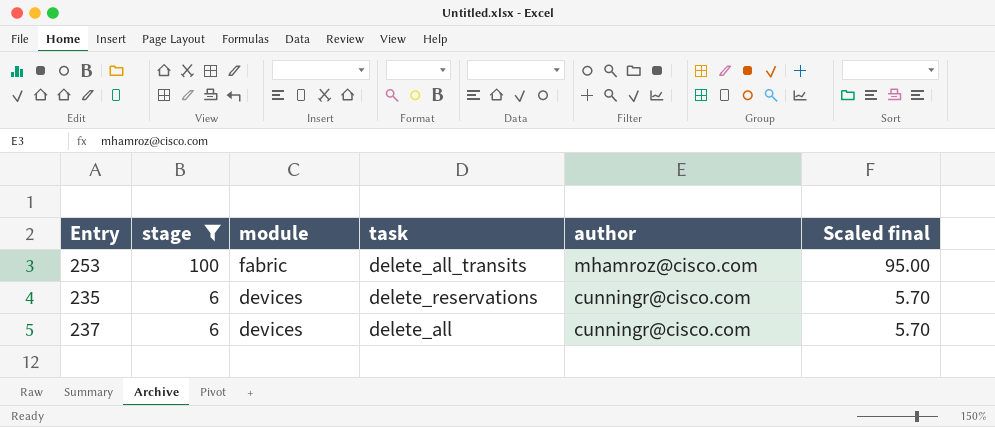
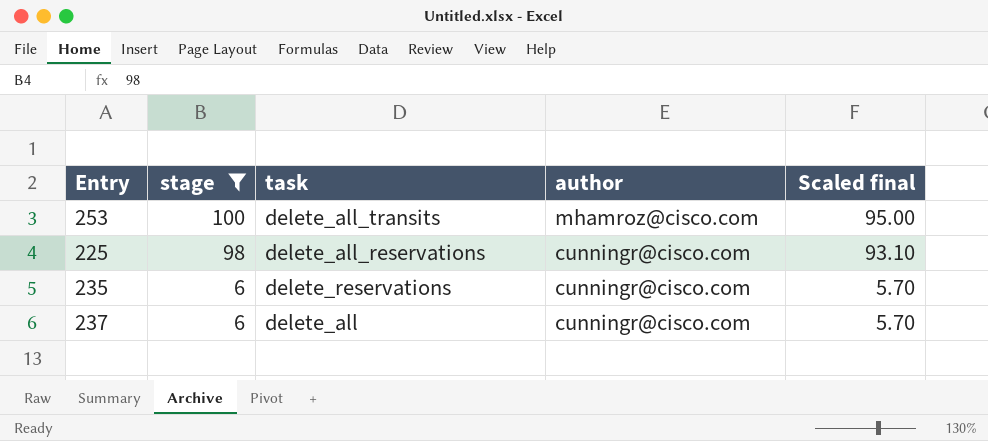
column module | position: 3 -> none
row 225: none -> 98 | delete_all_reservations | cunningr@cisco.com | 93.10

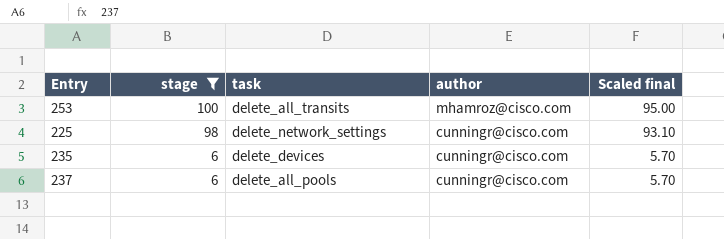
225 | task: delete_all_reservations -> delete_network_settings
235 | task: delete_reservations -> delete_devices
237 | task: delete_all -> delete_all_pools

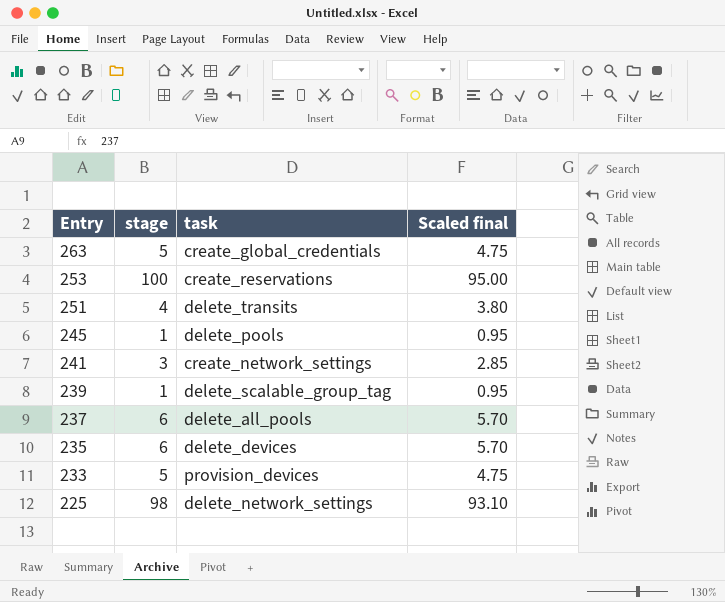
filter: stage >= 6 -> none
row order: stage descending -> Entry descending
column author | position: 4 -> none
253 | task: delete_all_transits -> create_reservations

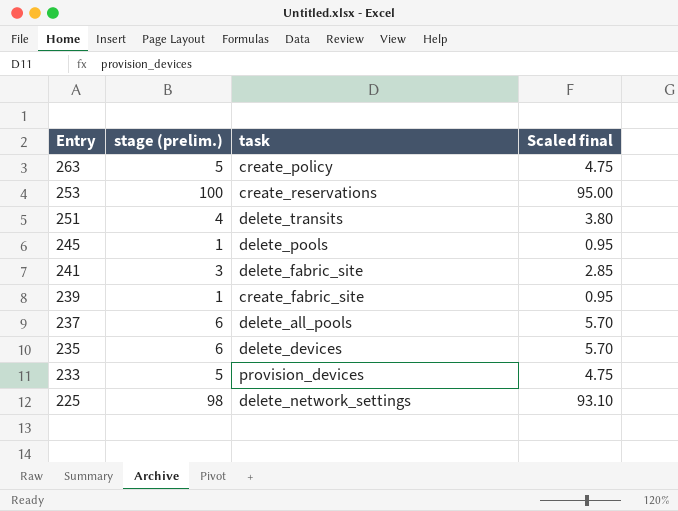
column name: stage -> stage (prelim.)
263 | task: create_global_credentials -> create_policy
241 | task: create_network_settings -> delete_fabric_site
239 | task: delete_scalable_group_tag -> create_fabric_site

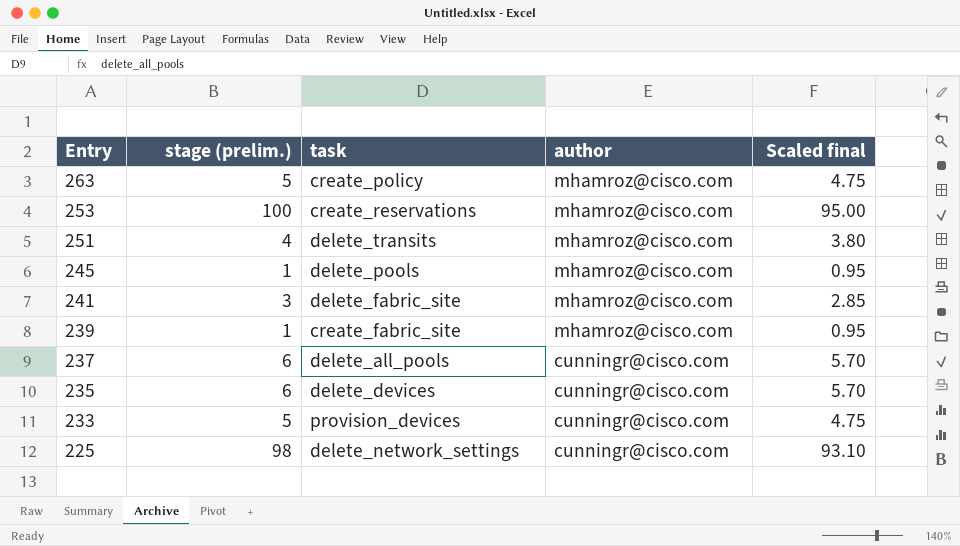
column author | position: none -> 4

